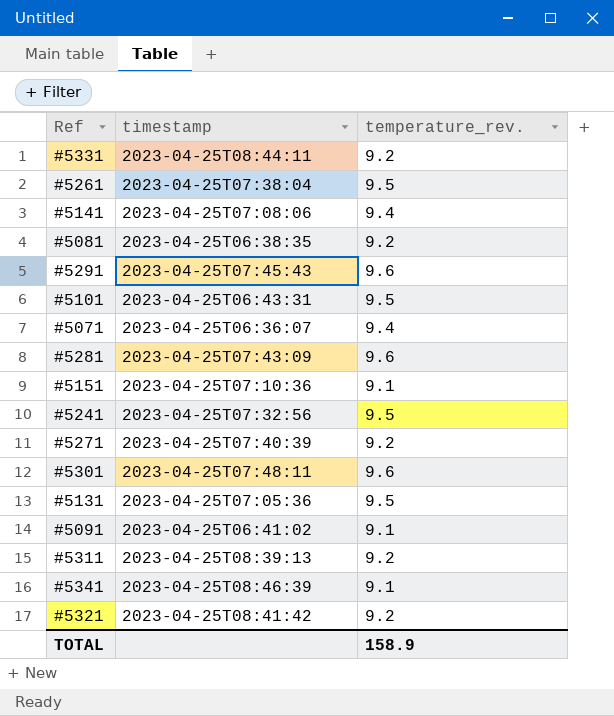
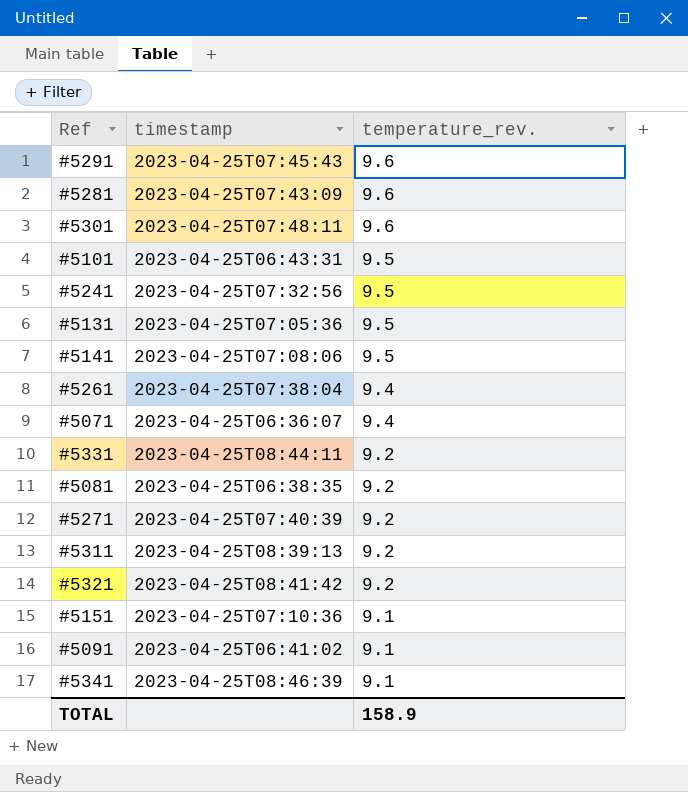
row order: none -> temperature_rev. descending
#5141 | temperature_rev.: 9.4 -> 9.5
#5261 | temperature_rev.: 9.5 -> 9.4

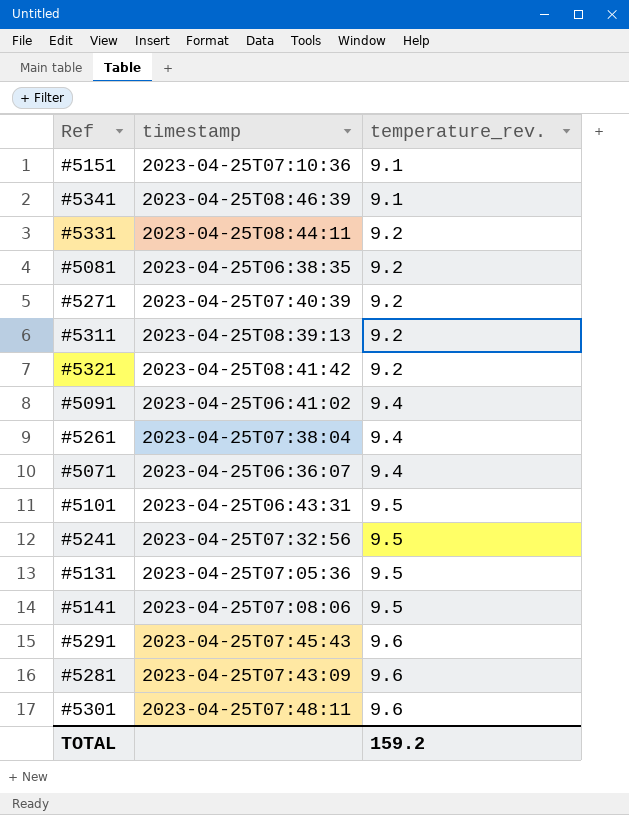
row order: temperature_rev. descending -> temperature_rev. ascending
#5091 | temperature_rev.: 9.1 -> 9.4
TOTAL | temperature_rev.: 158.9 -> 159.2

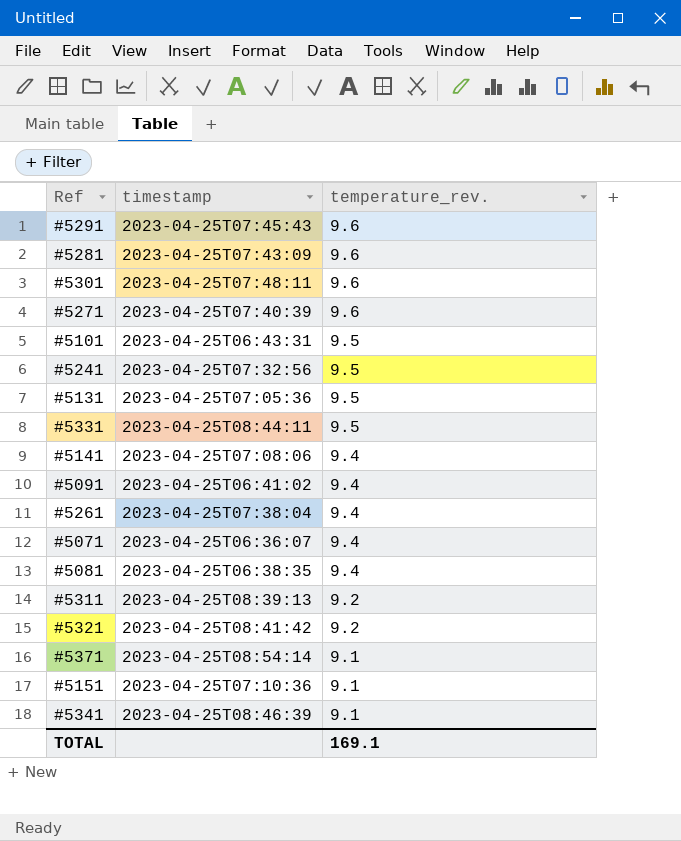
row order: temperature_rev. ascending -> temperature_rev. descending
#5271 | temperature_rev.: 9.2 -> 9.6
#5331 | temperature_rev.: 9.2 -> 9.5
#5141 | temperature_rev.: 9.5 -> 9.4
#5081 | temperature_rev.: 9.2 -> 9.4
row #5371: none -> 2023-04-25T08:54:14 | 9.1
TOTAL | temperature_rev.: 159.2 -> 169.1

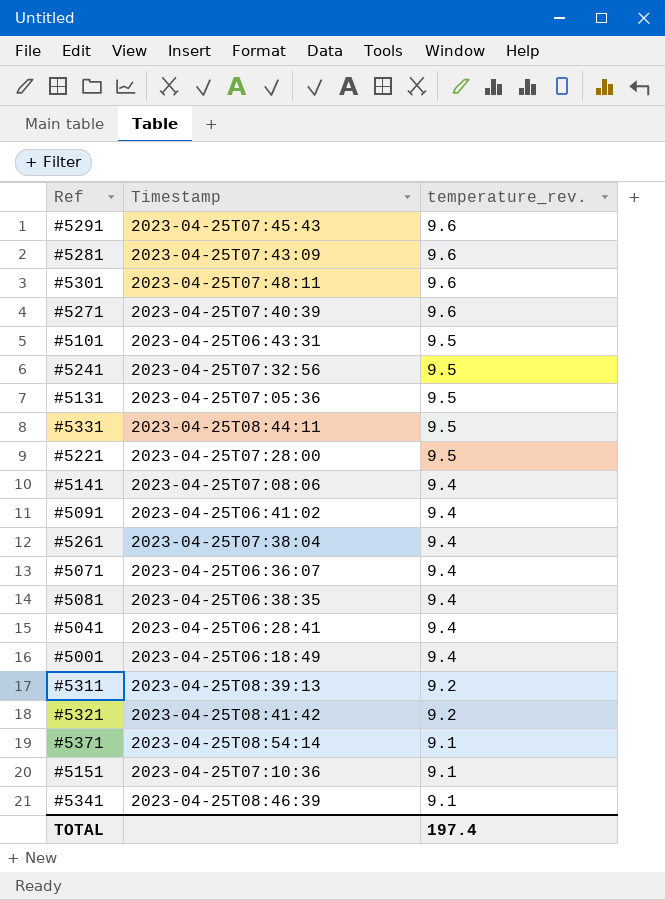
column name: timestamp -> Timestamp
row #5221: none -> 2023-04-25T07:28:00 | 9.5
row #5041: none -> 2023-04-25T06:28:41 | 9.4
row #5001: none -> 2023-04-25T06:18:49 | 9.4
TOTAL | temperature_rev.: 169.1 -> 197.4

